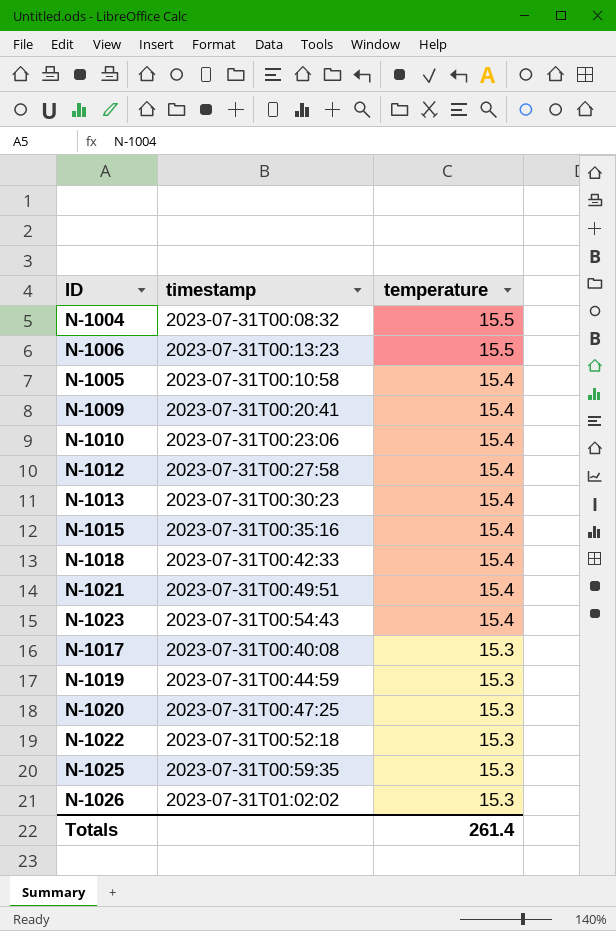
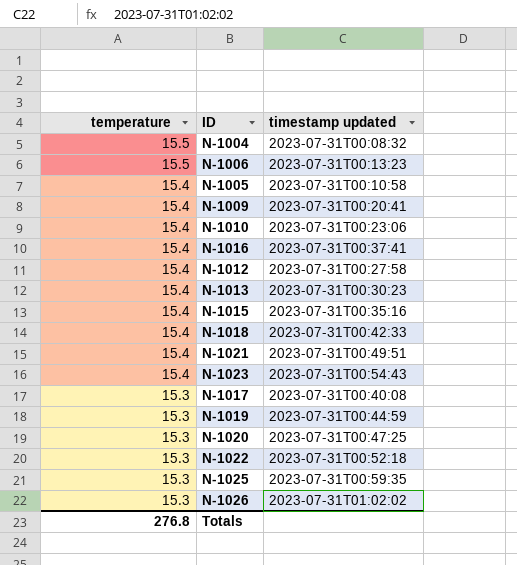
column temperature | position: 3 -> 1
column name: timestamp -> timestamp updated
row N-1016: none -> 15.4 | 2023-07-31T00:37:41
Totals | temperature: 261.4 -> 276.8

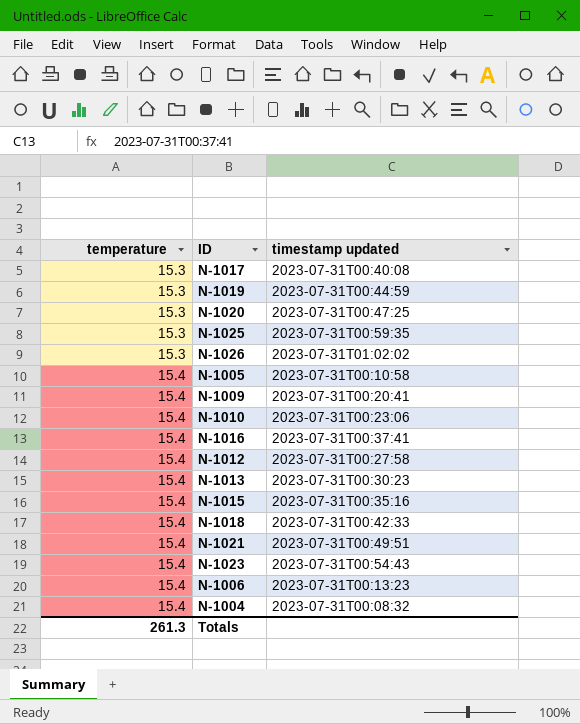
row order: temperature descending -> temperature ascending
row N-1022: 15.3 | 2023-07-31T00:52:18 -> none
N-1006 | temperature: 15.5 -> 15.4
N-1004 | temperature: 15.5 -> 15.4
Totals | temperature: 276.8 -> 261.3

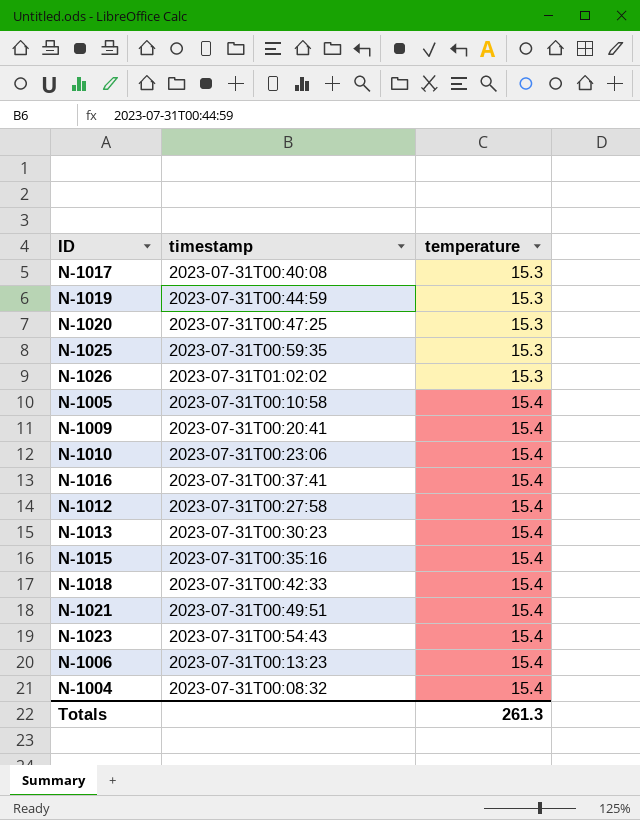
column name: timestamp updated -> timestamp
column temperature | position: 1 -> 3

